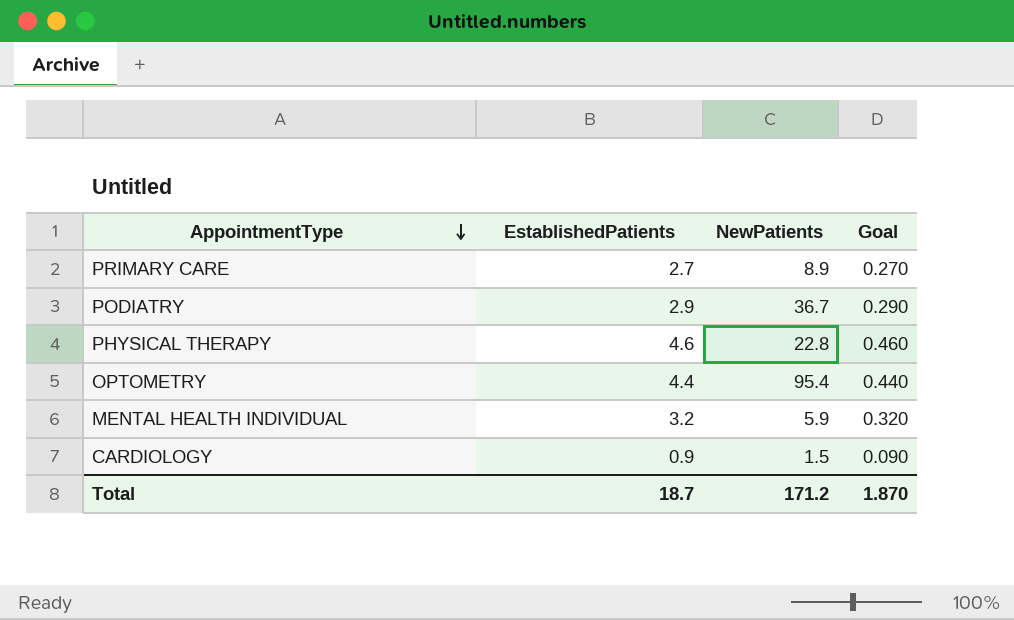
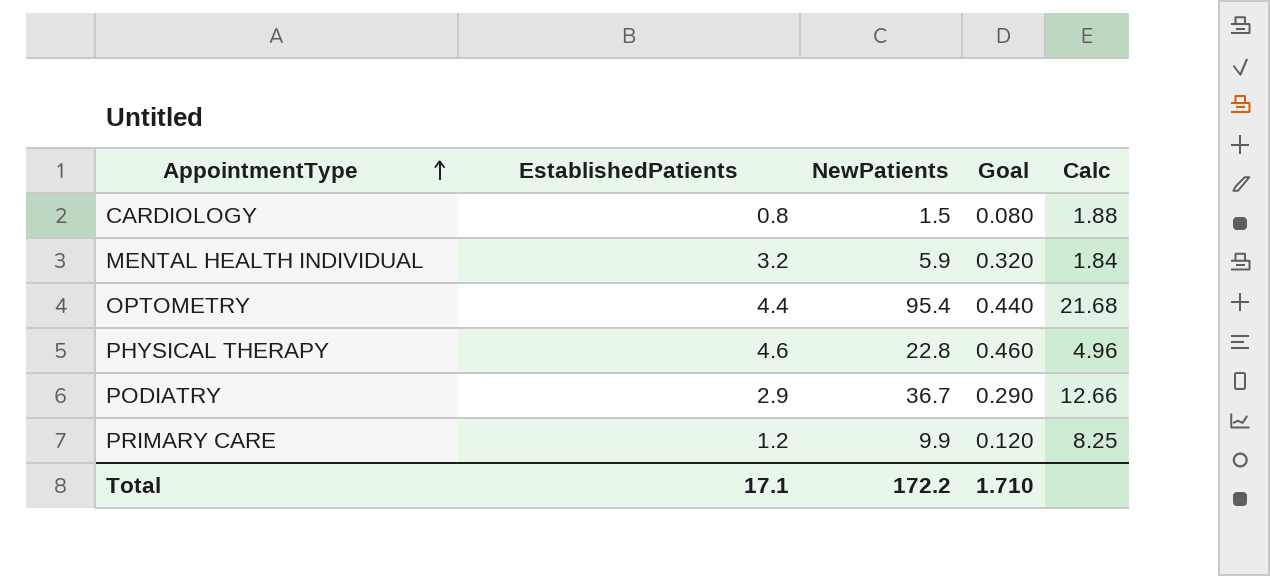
row order: AppointmentType descending -> AppointmentType ascending
column Calc | formula: none -> [NewPatients] / [EstablishedPatients]
CARDIOLOGY | EstablishedPatients: 0.9 -> 0.8
CARDIOLOGY | Goal: 0.090 -> 0.080
PRIMARY CARE | EstablishedPatients: 2.7 -> 1.2
PRIMARY CARE | NewPatients: 8.9 -> 9.9
PRIMARY CARE | Goal: 0.270 -> 0.120
Total | EstablishedPatients: 18.7 -> 17.1
Total | NewPatients: 171.2 -> 172.2
Total | Goal: 1.870 -> 1.710

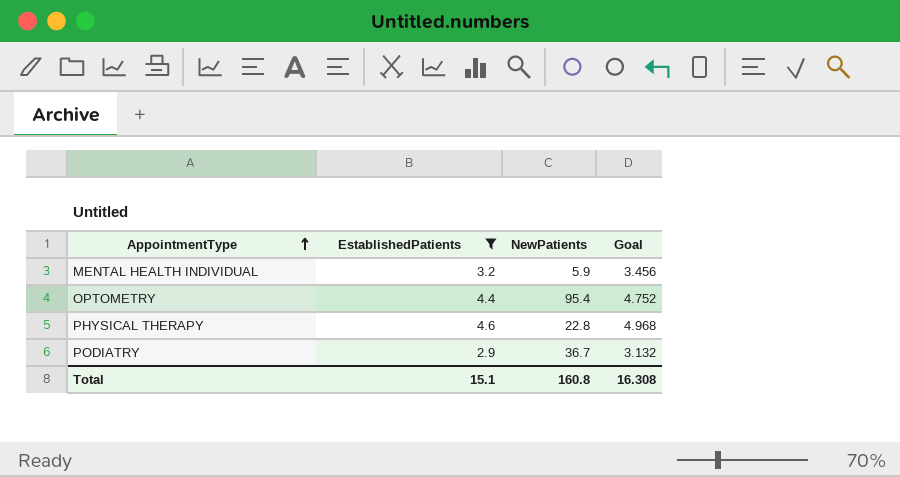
filter: none -> EstablishedPatients >= 2.9
column Calc | formula: [NewPatients] / [EstablishedPatients] -> none
column Goal | formula: [EstablishedPatients] * 0.1 -> [EstablishedPatients] * 1.08
Total | EstablishedPatients: 17.1 -> 15.1
Total | NewPatients: 172.2 -> 160.8
Total | Goal: 1.710 -> 16.308

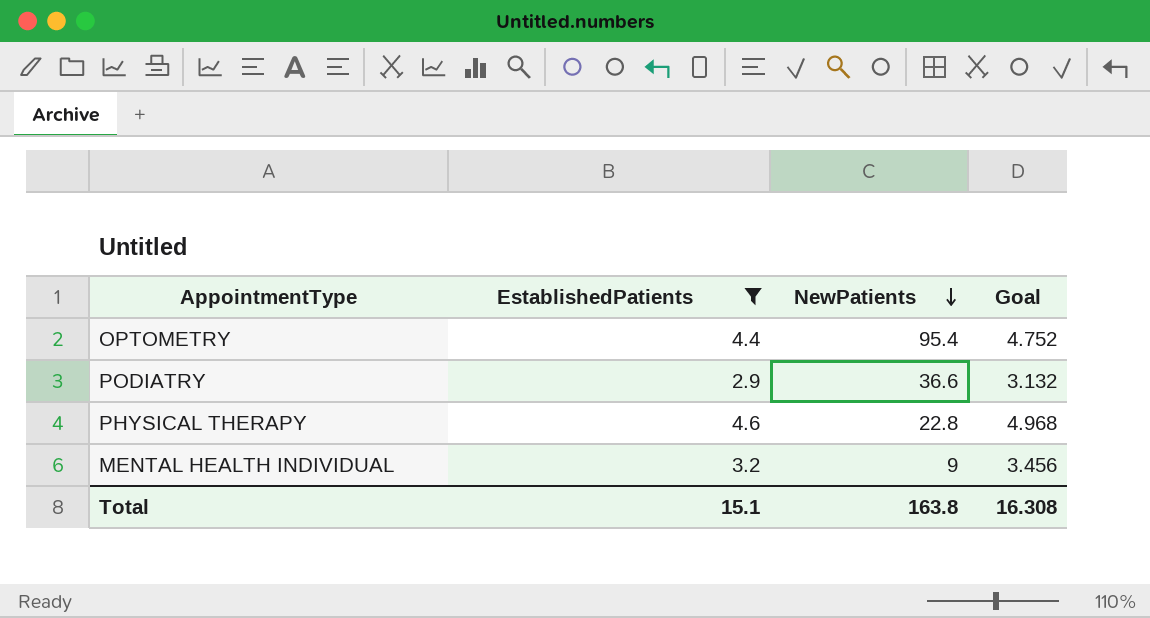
row order: AppointmentType ascending -> NewPatients descending
PODIATRY | NewPatients: 36.7 -> 36.6
MENTAL HEALTH INDIVIDUAL | NewPatients: 5.9 -> 9
Total | NewPatients: 160.8 -> 163.8

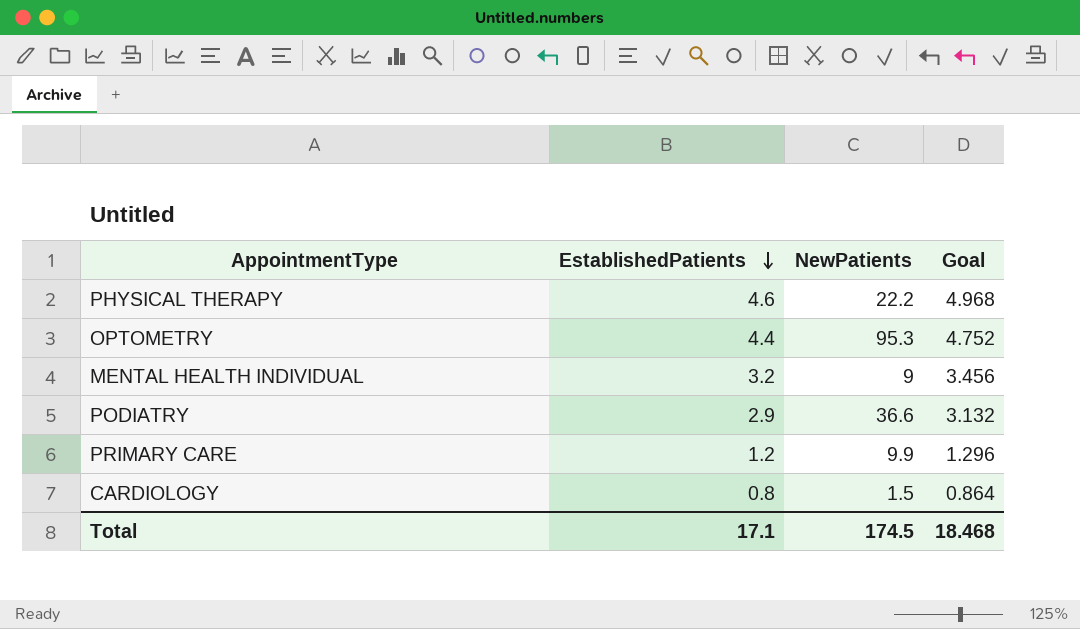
filter: EstablishedPatients >= 2.9 -> none
row order: NewPatients descending -> EstablishedPatients descending
PHYSICAL THERAPY | NewPatients: 22.8 -> 22.2
OPTOMETRY | NewPatients: 95.4 -> 95.3
Total | EstablishedPatients: 15.1 -> 17.1
Total | NewPatients: 163.8 -> 174.5
Total | Goal: 16.308 -> 18.468

